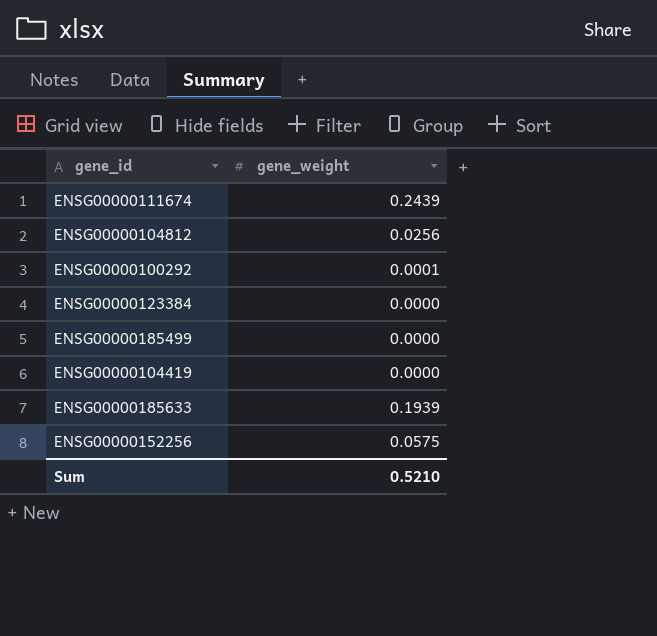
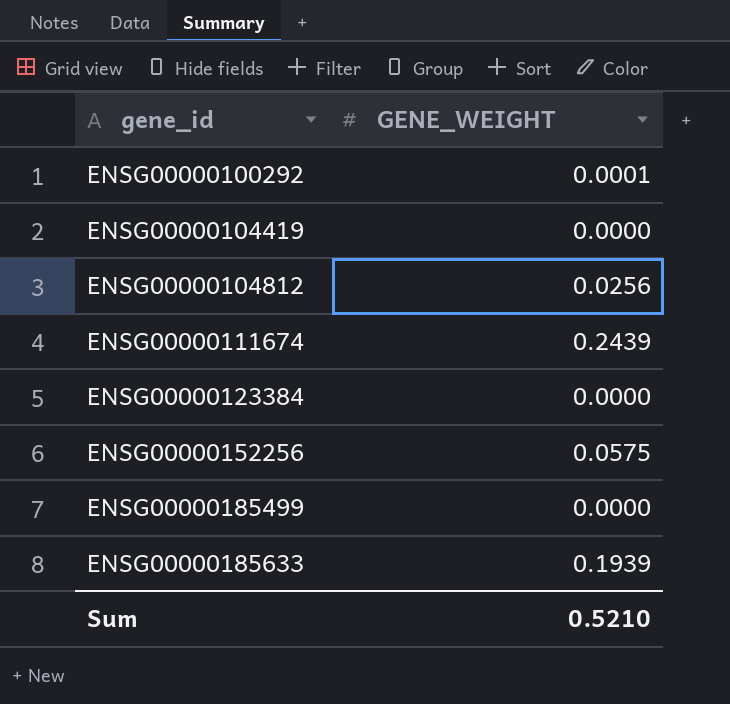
row order: none -> gene_id ascending
column name: gene_weight -> GENE_WEIGHT

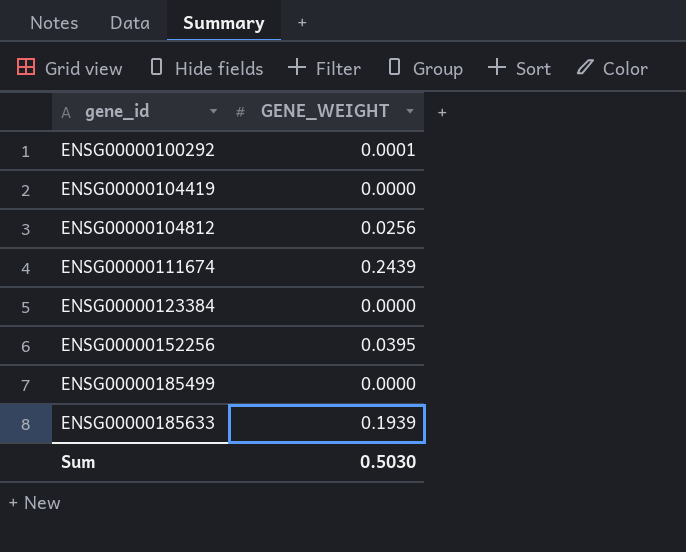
ENSG00000152256 | GENE_WEIGHT: 0.0575 -> 0.0395
Sum | GENE_WEIGHT: 0.5210 -> 0.5030

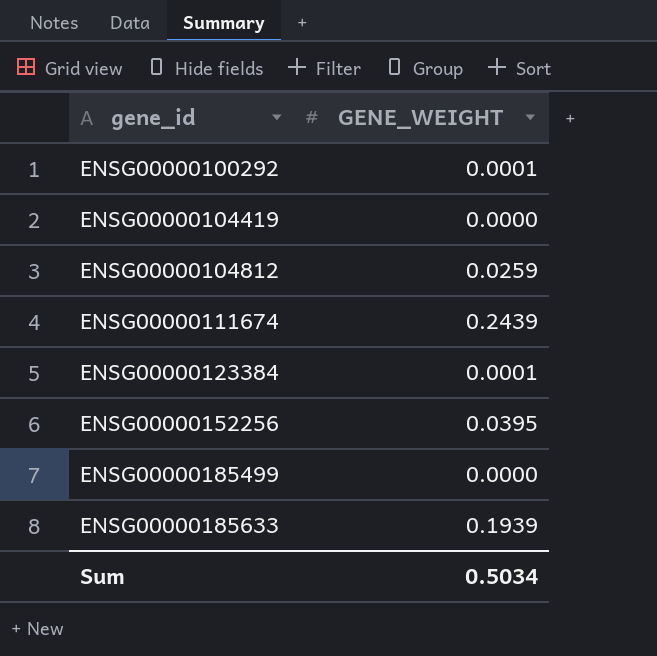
ENSG00000104812 | GENE_WEIGHT: 0.0256 -> 0.0259
ENSG00000123384 | GENE_WEIGHT: 0.0000 -> 0.0001
Sum | GENE_WEIGHT: 0.5030 -> 0.5034

